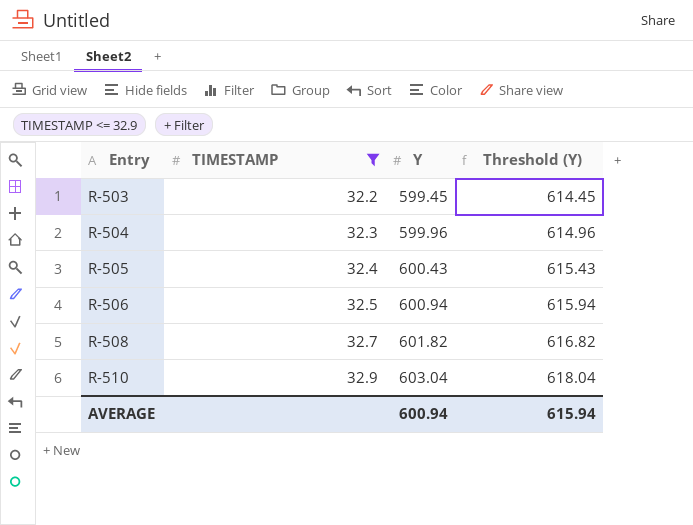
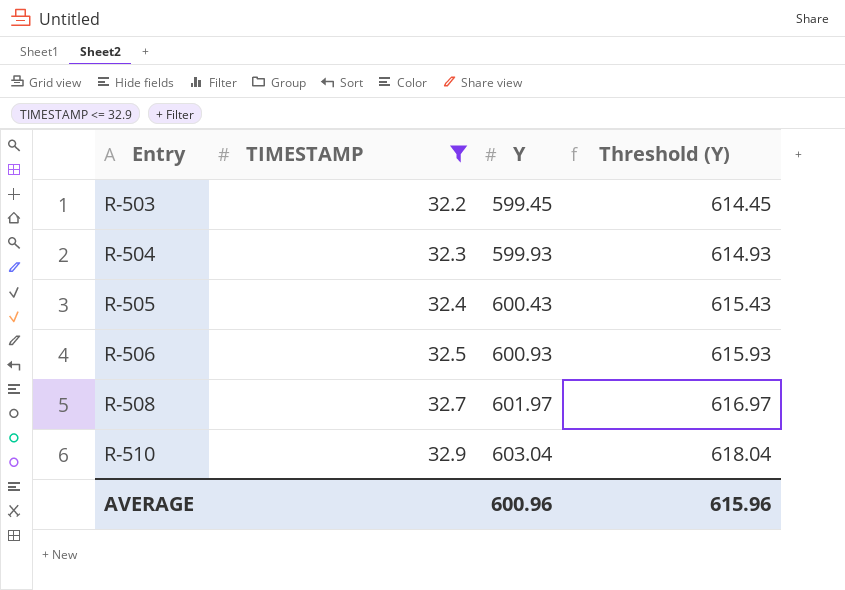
R-504 | Y: 599.96 -> 599.93
R-504 | Threshold (Y): 614.96 -> 614.93
R-506 | Y: 600.94 -> 600.93
R-506 | Threshold (Y): 615.94 -> 615.93
R-508 | Y: 601.82 -> 601.97
R-508 | Threshold (Y): 616.82 -> 616.97
AVERAGE | Y: 600.94 -> 600.96
AVERAGE | Threshold (Y): 615.94 -> 615.96

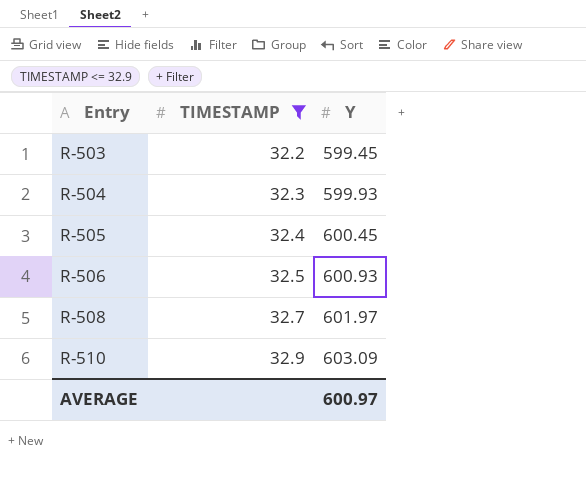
column Threshold (Y) | formula: [Y] + 15 -> none
R-505 | Y: 600.43 -> 600.45
R-510 | Y: 603.04 -> 603.09
AVERAGE | Y: 600.96 -> 600.97

